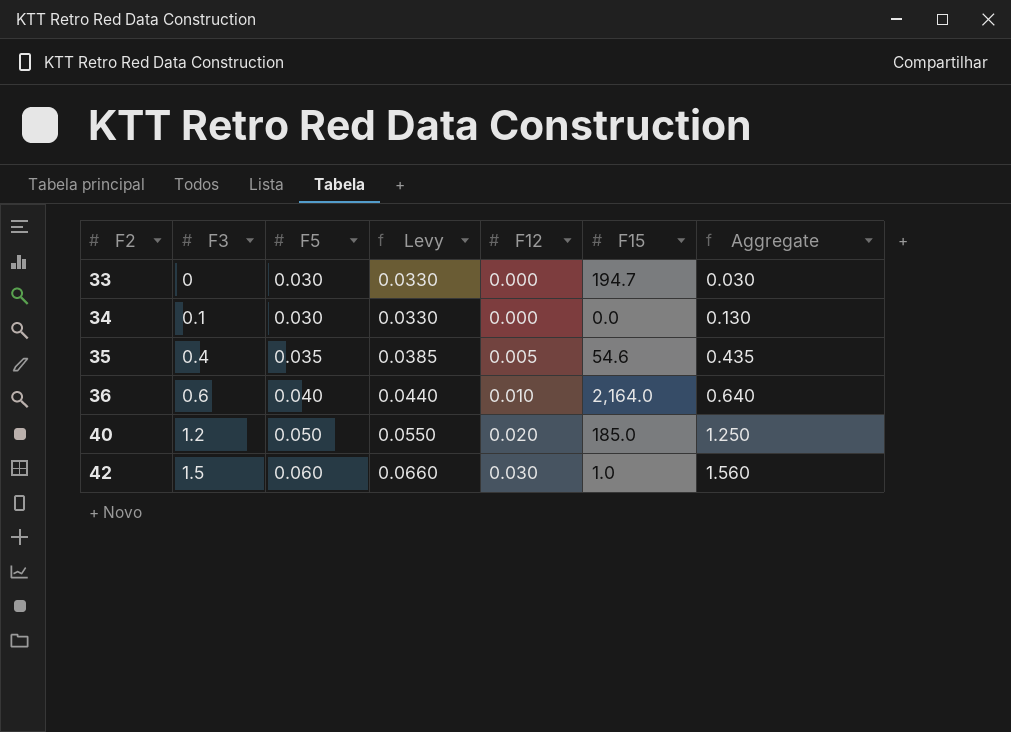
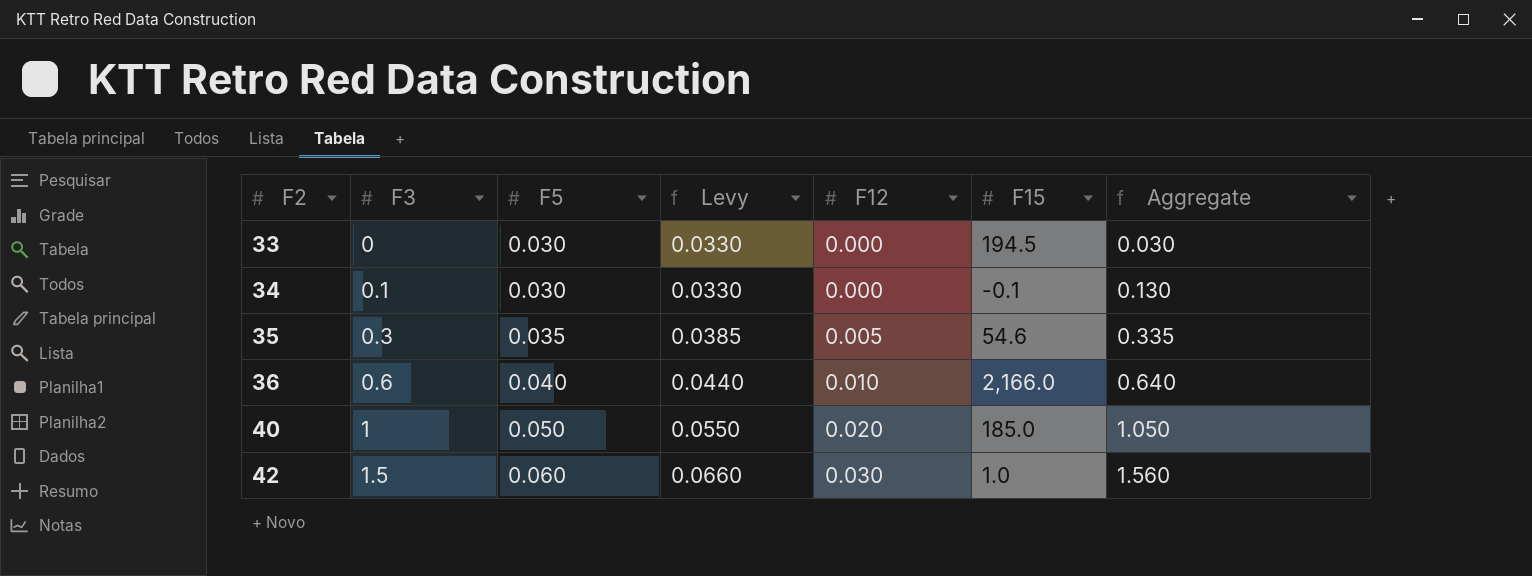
33 | F15: 194.7 -> 194.5
34 | F15: 0.0 -> -0.1
35 | F3: 0.4 -> 0.3
35 | Aggregate: 0.435 -> 0.335
36 | F15: 2,164.0 -> 2,166.0
40 | F3: 1.2 -> 1
40 | Aggregate: 1.250 -> 1.050

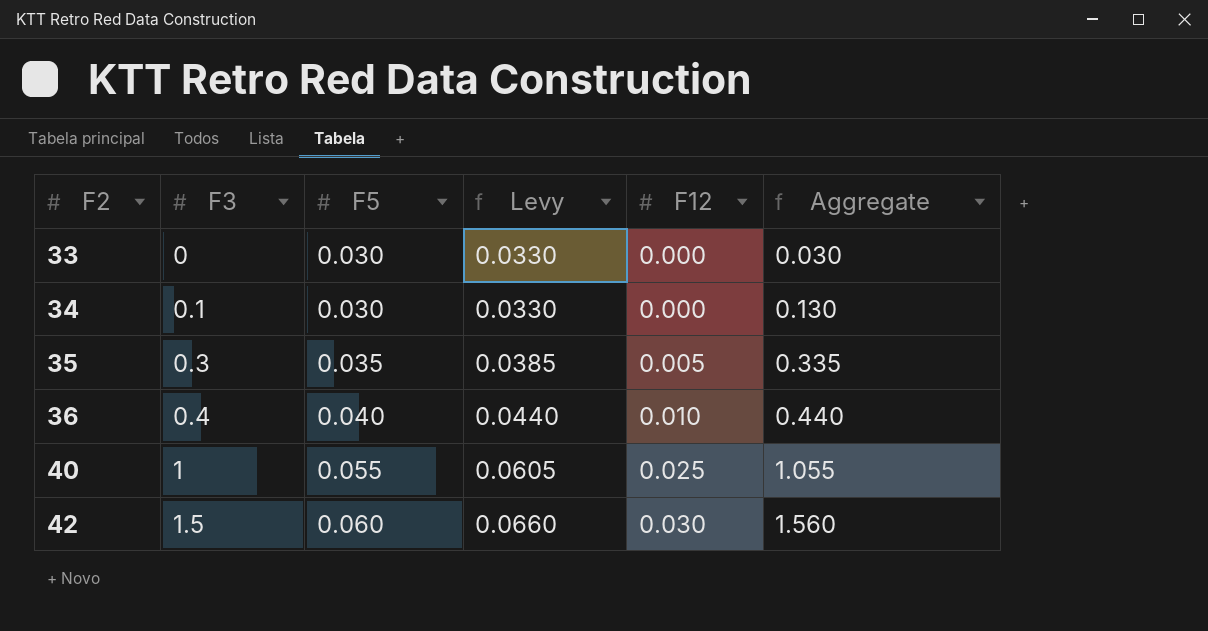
column F15 | position: 6 -> none
36 | F3: 0.6 -> 0.4
36 | Aggregate: 0.640 -> 0.440
40 | F5: 0.050 -> 0.055
40 | Levy: 0.0550 -> 0.0605
40 | F12: 0.020 -> 0.025
40 | Aggregate: 1.050 -> 1.055

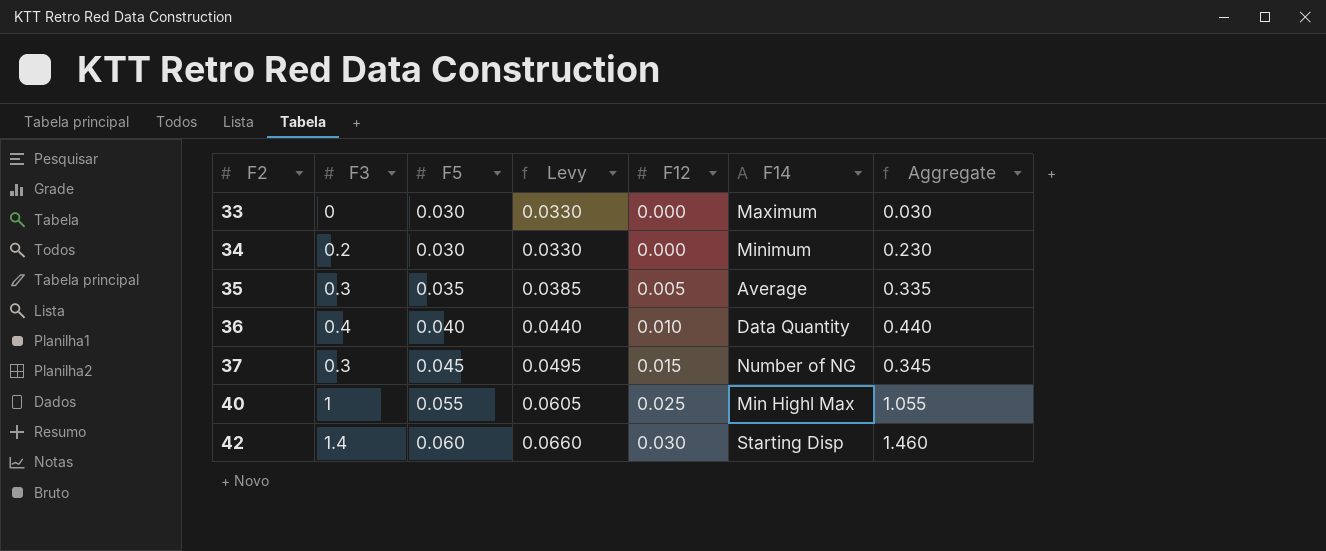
column F14 | position: none -> 6
34 | F3: 0.1 -> 0.2
34 | Aggregate: 0.130 -> 0.230
row 37: none -> 0.3 | 0.045 | 0.0495 | 0.015 | Number of NG | 0.345
42 | F3: 1.5 -> 1.4
42 | Aggregate: 1.560 -> 1.460

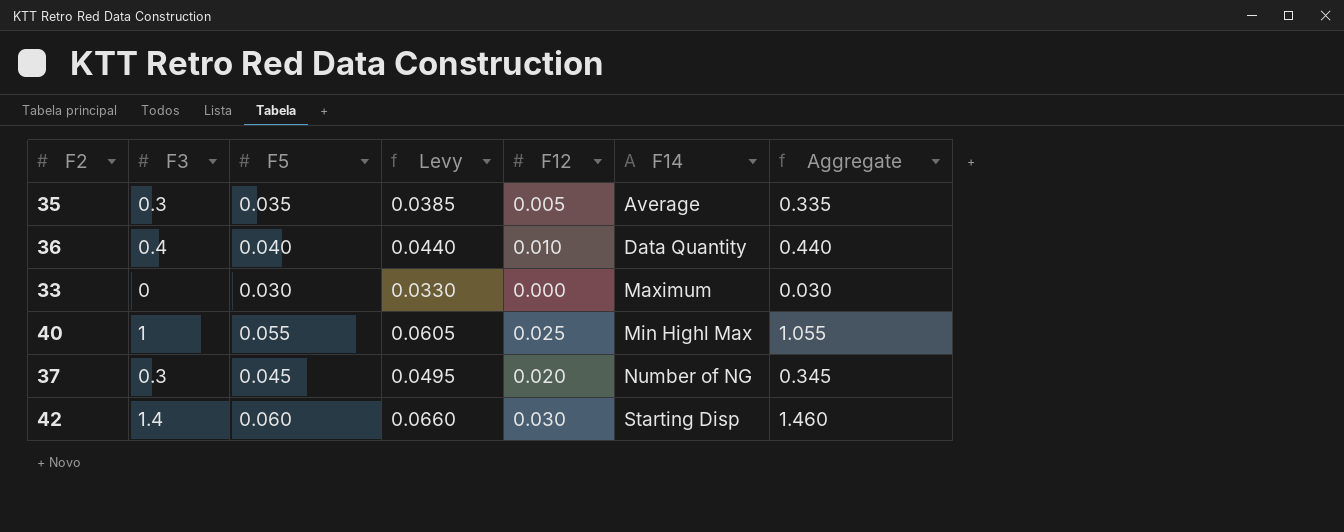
row order: F2 ascending -> F14 ascending
row 34: 0.2 | 0.030 | 0.0330 | 0.000 | Minimum | 0.230 -> none
37 | F12: 0.015 -> 0.020

